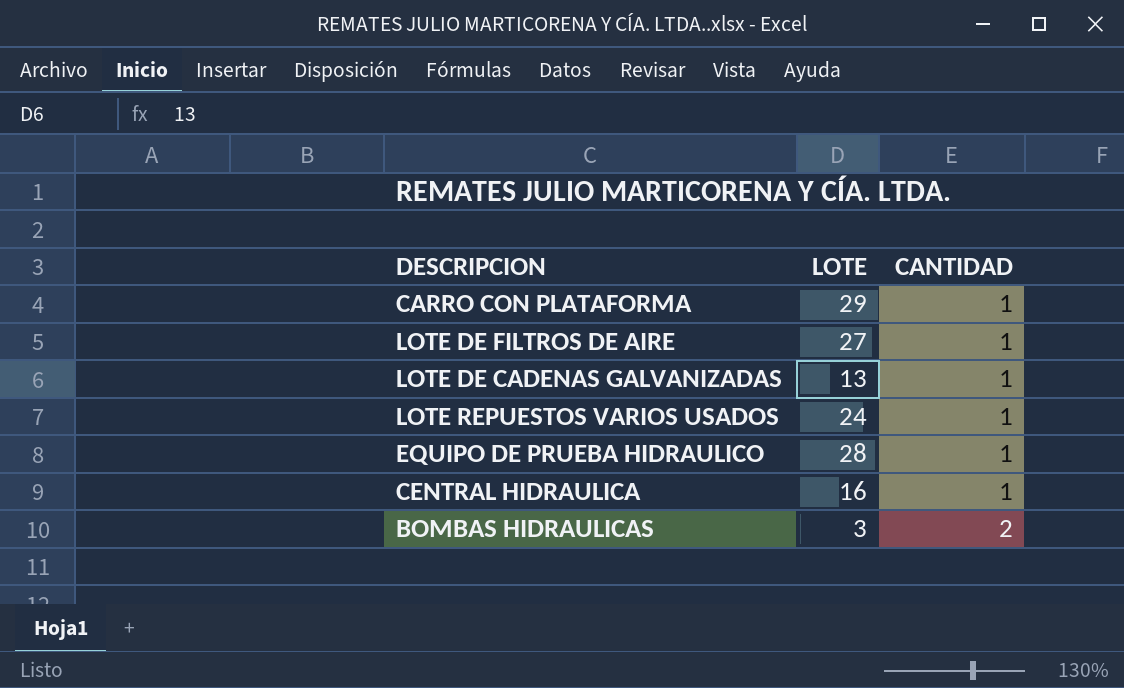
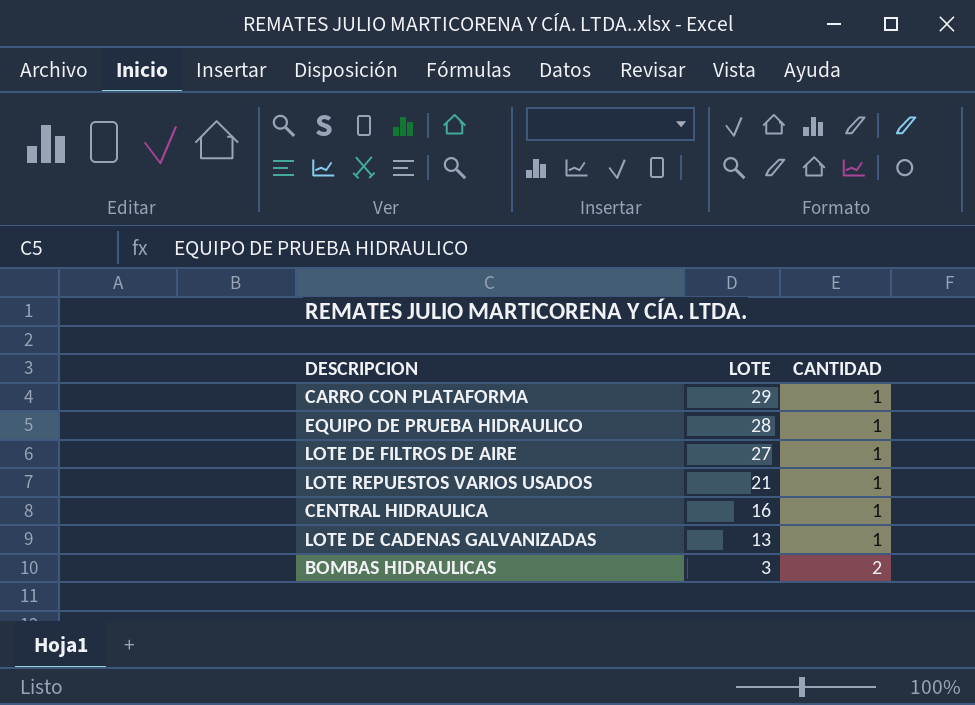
row order: CANTIDAD ascending -> LOTE descending
LOTE REPUESTOS VARIOS USADOS | LOTE: 24 -> 21

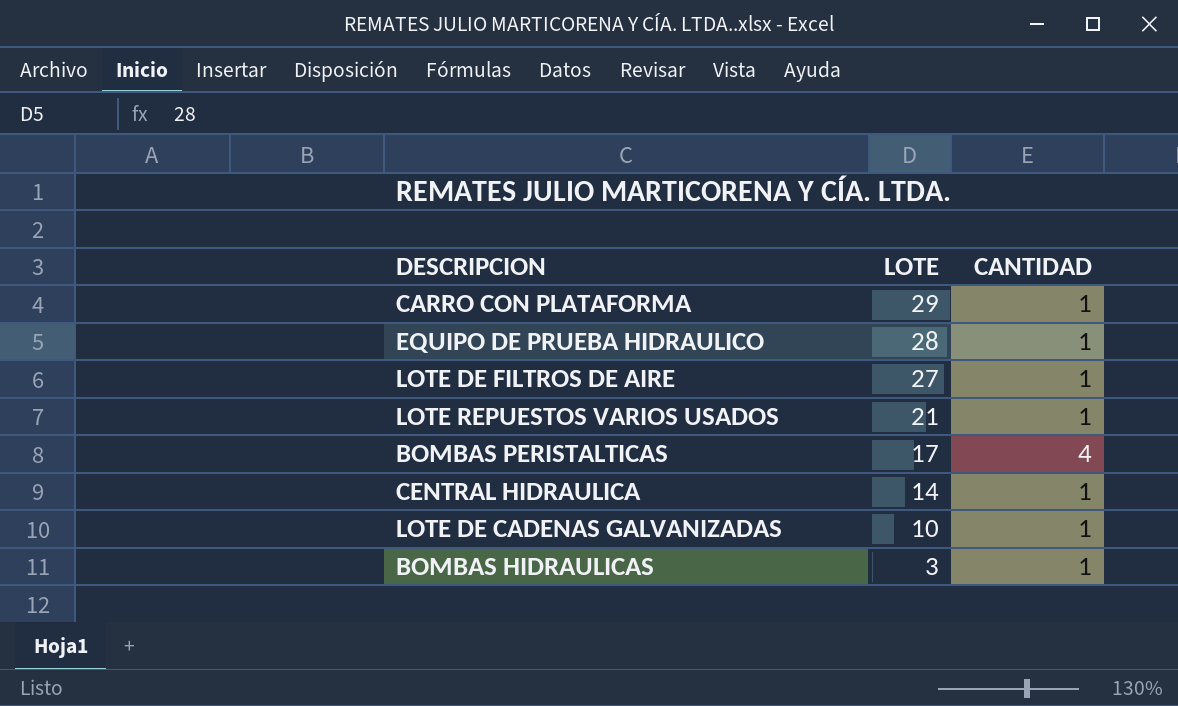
row BOMBAS PERISTALTICAS: none -> 17 | 4
CENTRAL HIDRAULICA | LOTE: 16 -> 14
LOTE DE CADENAS GALVANIZADAS | LOTE: 13 -> 10
BOMBAS HIDRAULICAS | CANTIDAD: 2 -> 1

